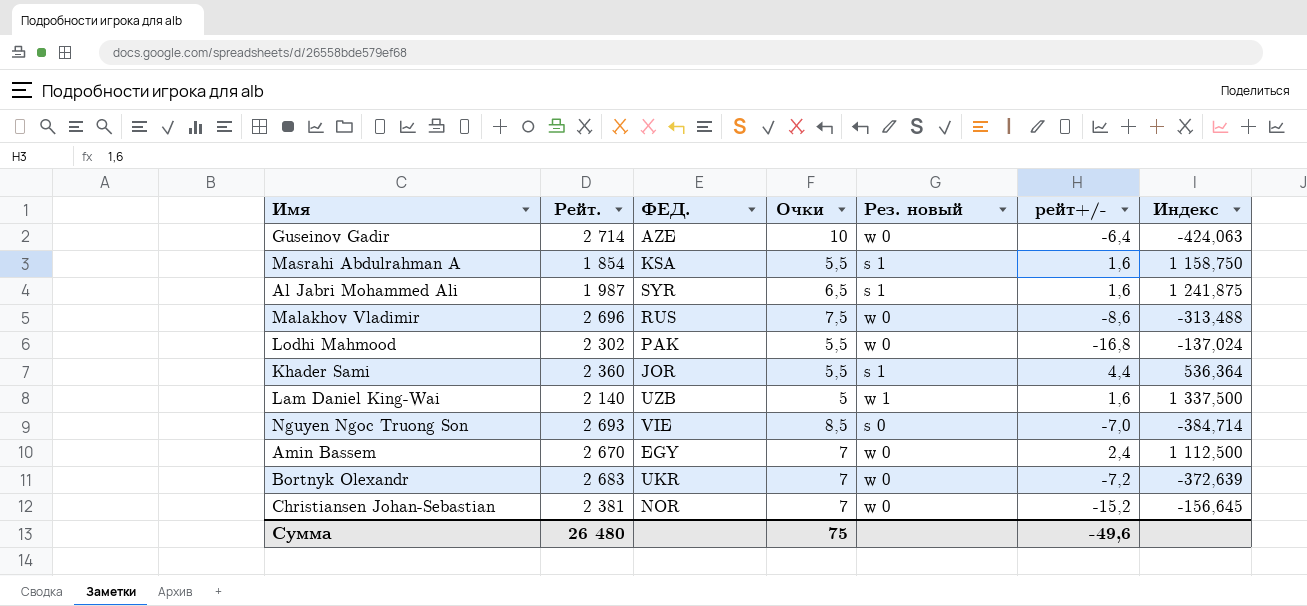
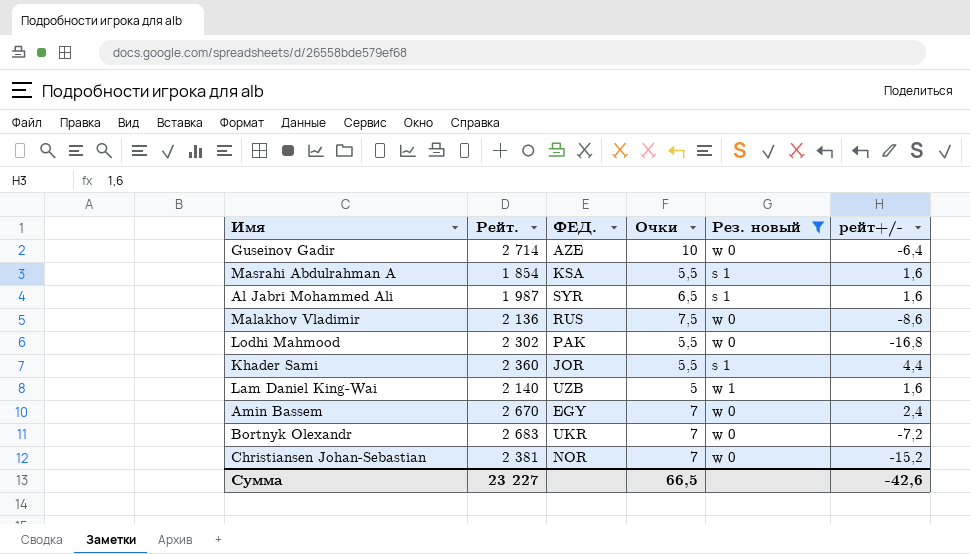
filter: none -> Рез. новый != s 0
column Индекс | formula: [Рейт.] / [рейт+/-] -> none
Malakhov Vladimir | Рейт.: 2 696 -> 2 136
Сумма | Рейт.: 26 480 -> 23 227
Сумма | Очки: 75 -> 66,5
Сумма | рейт+/-: -49,6 -> -42,6

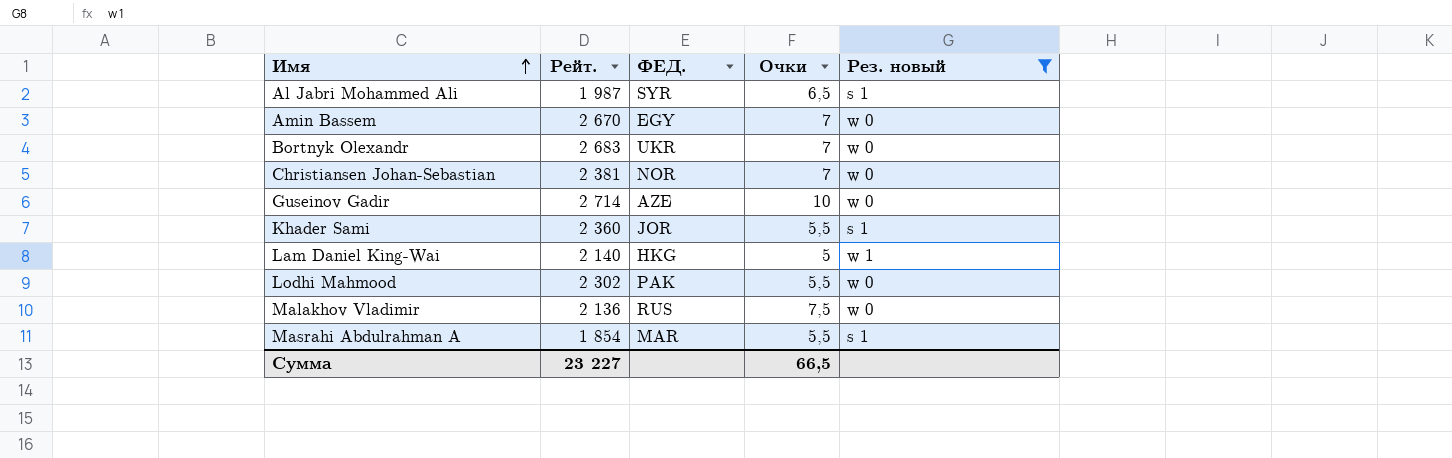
row order: none -> Имя ascending
column рейт+/- | position: 6 -> none
Lam Daniel King-Wai | ФЕД.: UZB -> HKG
Masrahi Abdulrahman A | ФЕД.: KSA -> MAR

